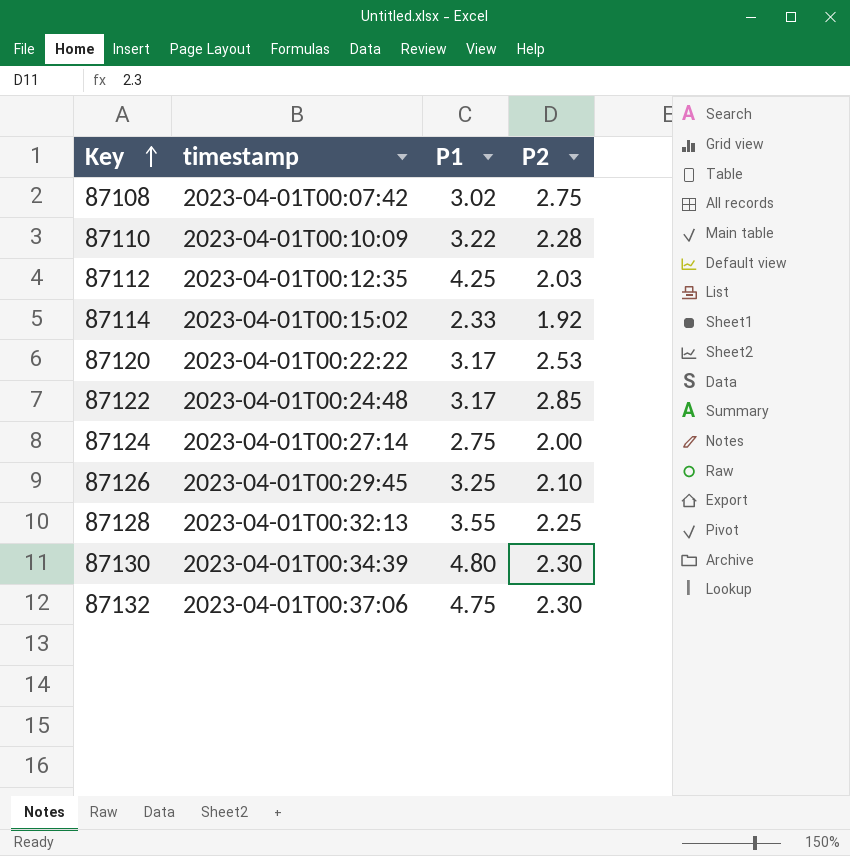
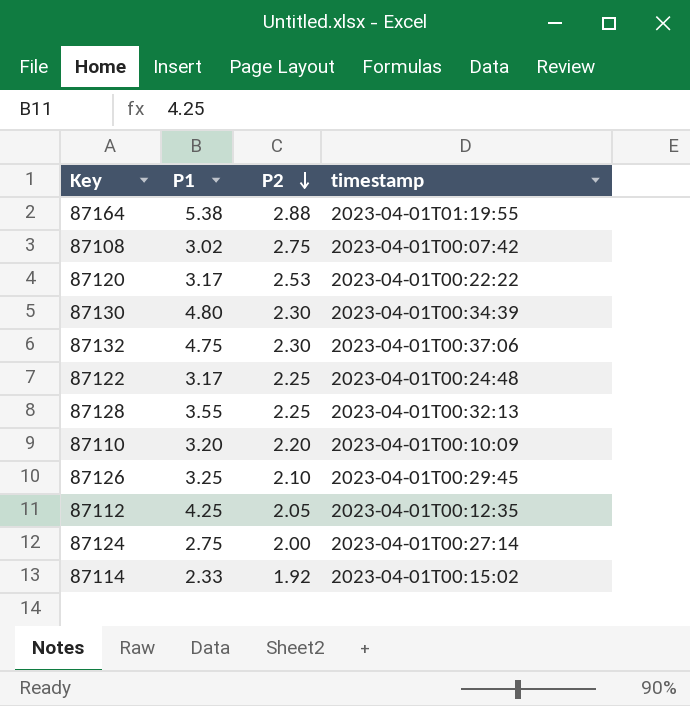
row order: Key ascending -> P2 descending
column timestamp | position: 2 -> 4
row 87164: none -> 5.38 | 2.88 | 2023-04-01T01:19:55
87122 | P2: 2.85 -> 2.25
87110 | P1: 3.22 -> 3.20
87110 | P2: 2.28 -> 2.20
87112 | P2: 2.03 -> 2.05

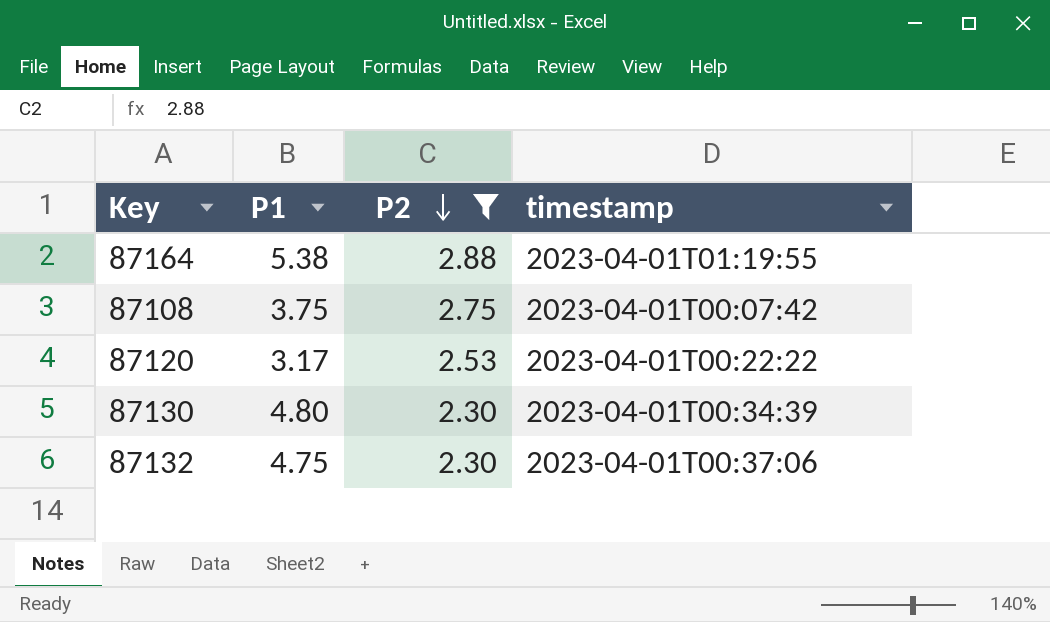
filter: none -> P2 >= 2.30
87108 | P1: 3.02 -> 3.75

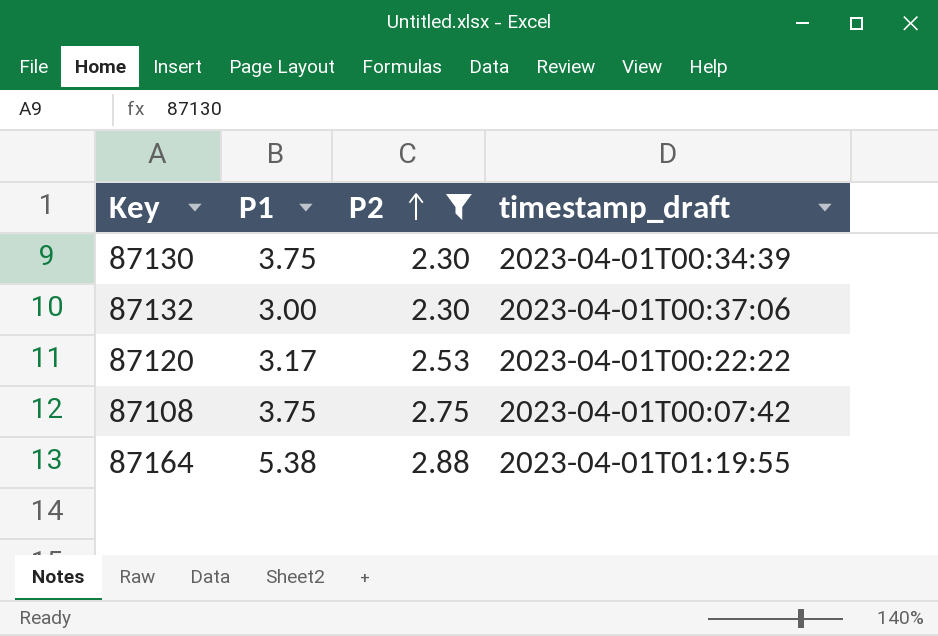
row order: P2 descending -> P2 ascending
column name: timestamp -> timestamp_draft
87130 | P1: 4.80 -> 3.75
87132 | P1: 4.75 -> 3.00

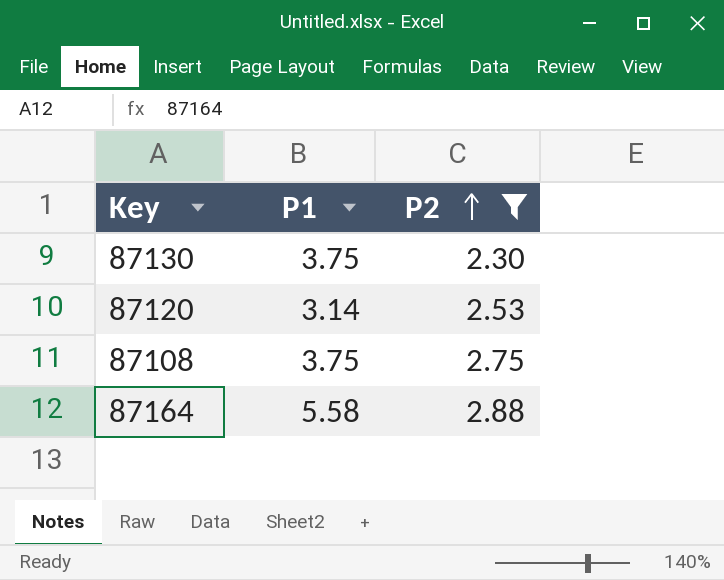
column timestamp_draft | position: 4 -> none
row 87132: 3.00 | 2.30 | 2023-04-01T00:37:06 -> none
87120 | P1: 3.17 -> 3.14
87164 | P1: 5.38 -> 5.58

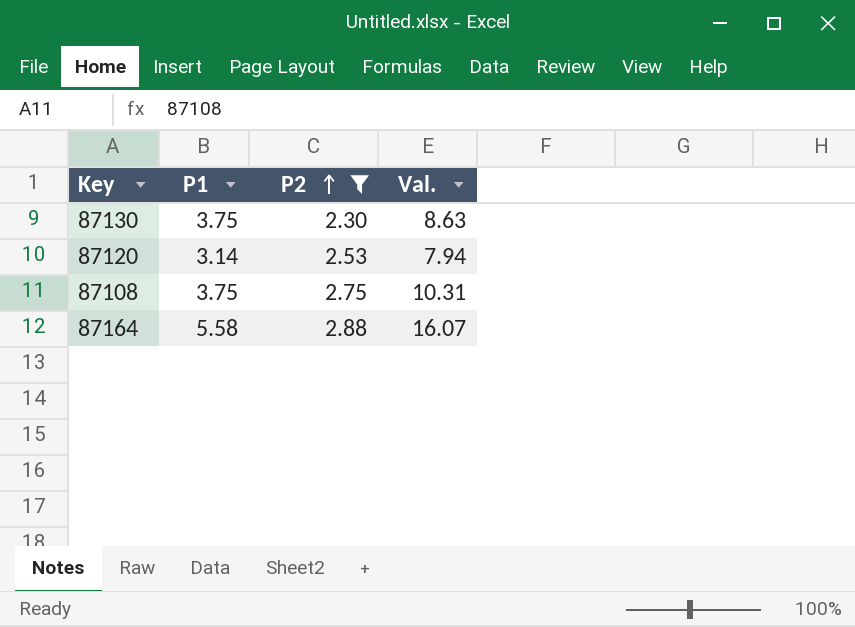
column Val. | formula: none -> [P1] * [P2]

